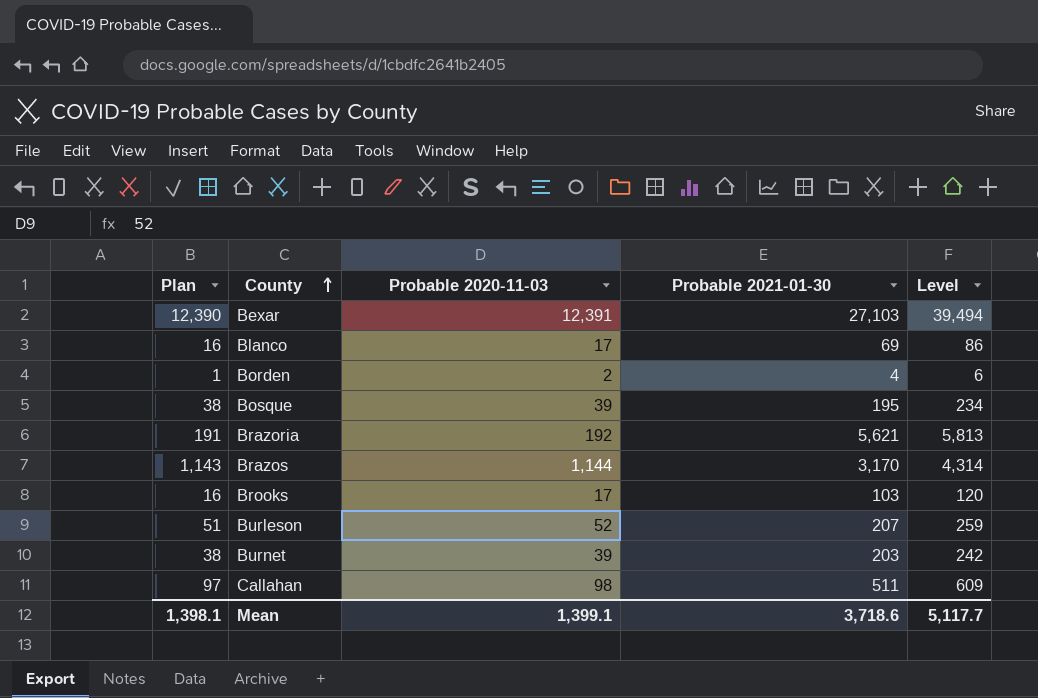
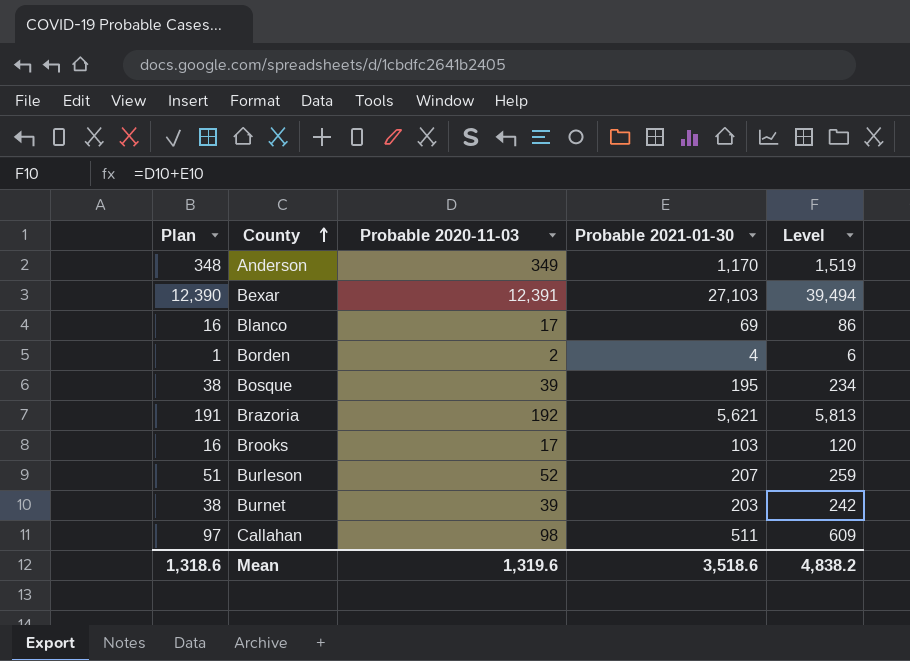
row Brazos: 1,143 | 1,144 | 3,170 | 4,314 -> none
row Anderson: none -> 348 | 349 | 1,170 | 1,519
Mean | Plan: 1,398.1 -> 1,318.6
Mean | Probable 2020-11-03: 1,399.1 -> 1,319.6
Mean | Probable 2021-01-30: 3,718.6 -> 3,518.6
Mean | Level: 5,117.7 -> 4,838.2

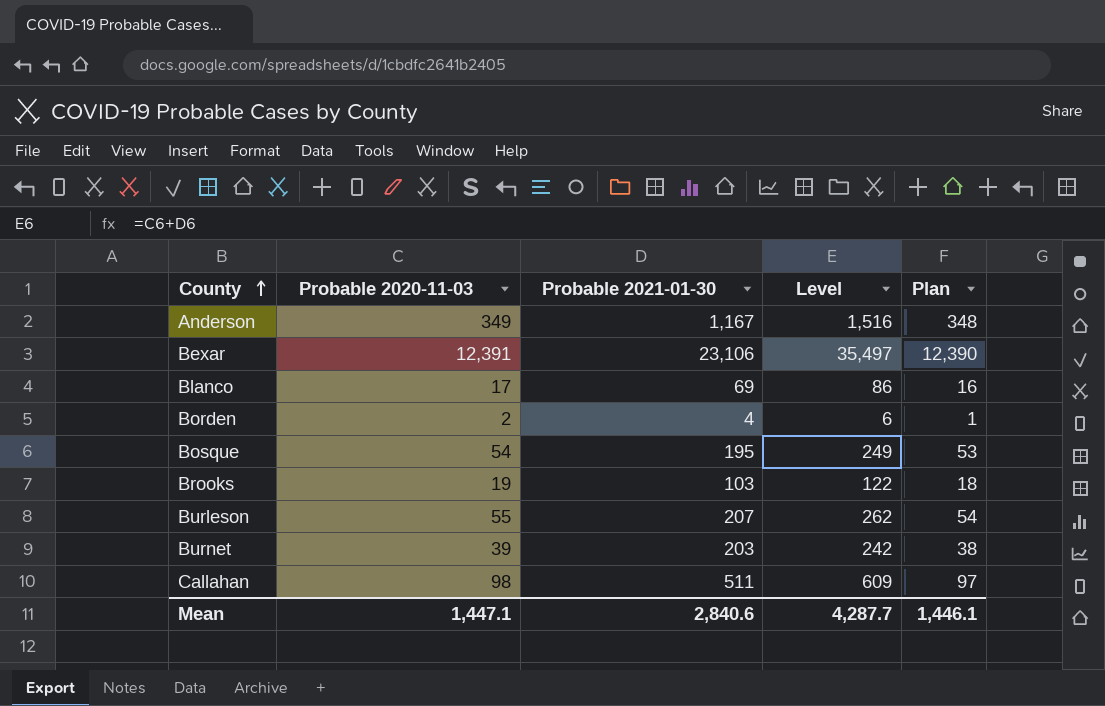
column Plan | position: 1 -> 5
row Brazoria: 191 | 192 | 5,621 | 5,813 -> none
Anderson | Probable 2021-01-30: 1,170 -> 1,167
Anderson | Level: 1,519 -> 1,516
Bexar | Probable 2021-01-30: 27,103 -> 23,106
Bexar | Level: 39,494 -> 35,497
Bosque | Probable 2020-11-03: 39 -> 54
Bosque | Level: 234 -> 249
Bosque | Plan: 38 -> 53
Brooks | Probable 2020-11-03: 17 -> 19
Brooks | Level: 120 -> 122
Brooks | Plan: 16 -> 18
Burleson | Probable 2020-11-03: 52 -> 55
Burleson | Level: 259 -> 262
Burleson | Plan: 51 -> 54
Mean | Probable 2020-11-03: 1,319.6 -> 1,447.1
Mean | Probable 2021-01-30: 3,518.6 -> 2,840.6
Mean | Level: 4,838.2 -> 4,287.7
Mean | Plan: 1,318.6 -> 1,446.1

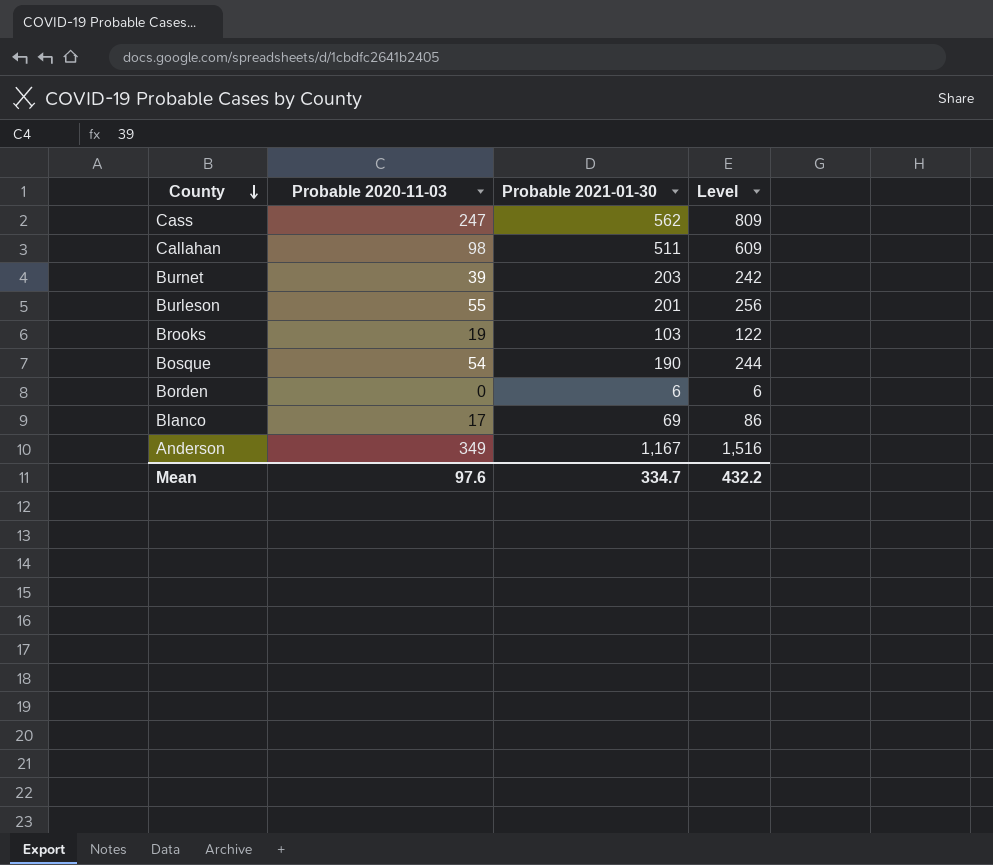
row order: County ascending -> County descending
column Plan | formula: [Probable 2020-11-03] - 1 -> none
row Bexar: 12,391 | 23,106 | 35,497 | 12,390 -> none
row Cass: none -> 247 | 562 | 809
Burleson | Probable 2021-01-30: 207 -> 201
Burleson | Level: 262 -> 256
Bosque | Probable 2021-01-30: 195 -> 190
Bosque | Level: 249 -> 244
Borden | Probable 2020-11-03: 2 -> 0
Borden | Probable 2021-01-30: 4 -> 6
Mean | Probable 2020-11-03: 1,447.1 -> 97.6
Mean | Probable 2021-01-30: 2,840.6 -> 334.7
Mean | Level: 4,287.7 -> 432.2

